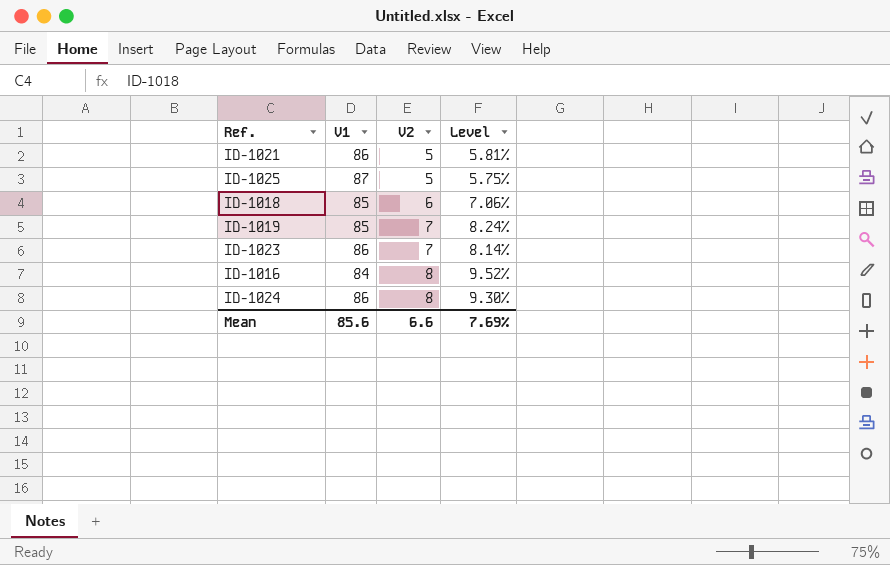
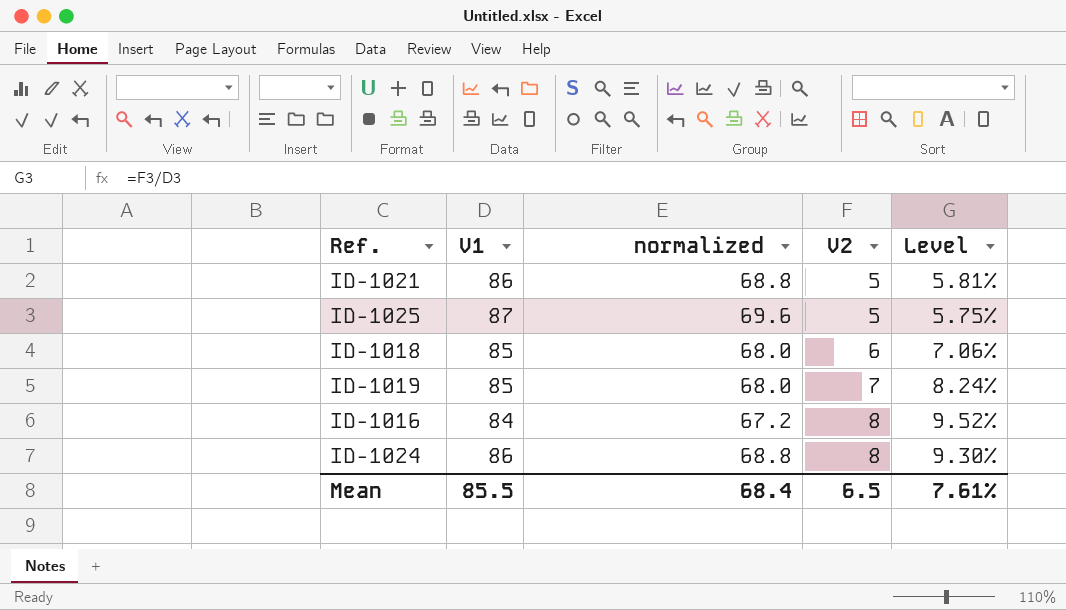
column normalized | formula: none -> [V1] * 0.8
row ID-1023: 86 | 7 | 8.14% -> none
Mean | V1: 85.6 -> 85.5
Mean | V2: 6.6 -> 6.5
Mean | Level: 7.69% -> 7.61%

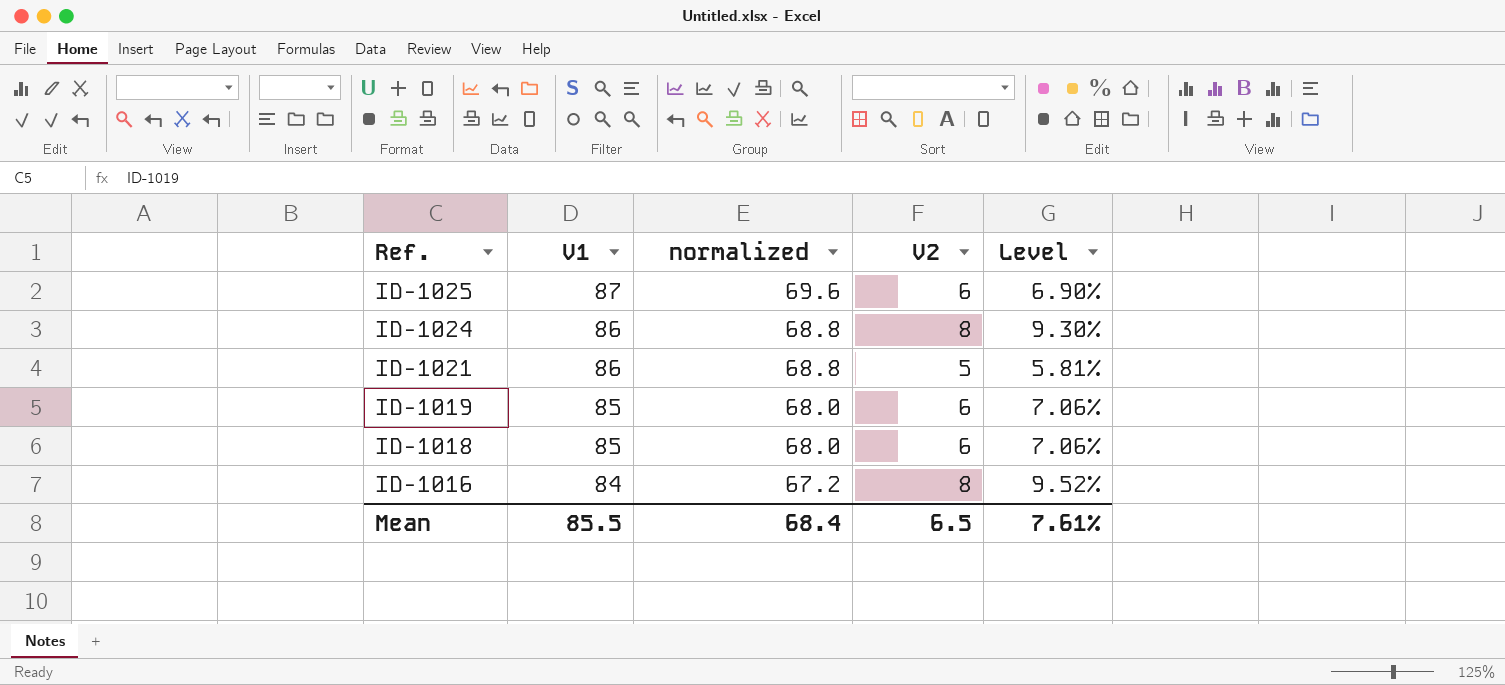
row order: V2 ascending -> Ref. descending
ID-1025 | V2: 5 -> 6
ID-1025 | Level: 5.75% -> 6.90%
ID-1019 | V2: 7 -> 6
ID-1019 | Level: 8.24% -> 7.06%

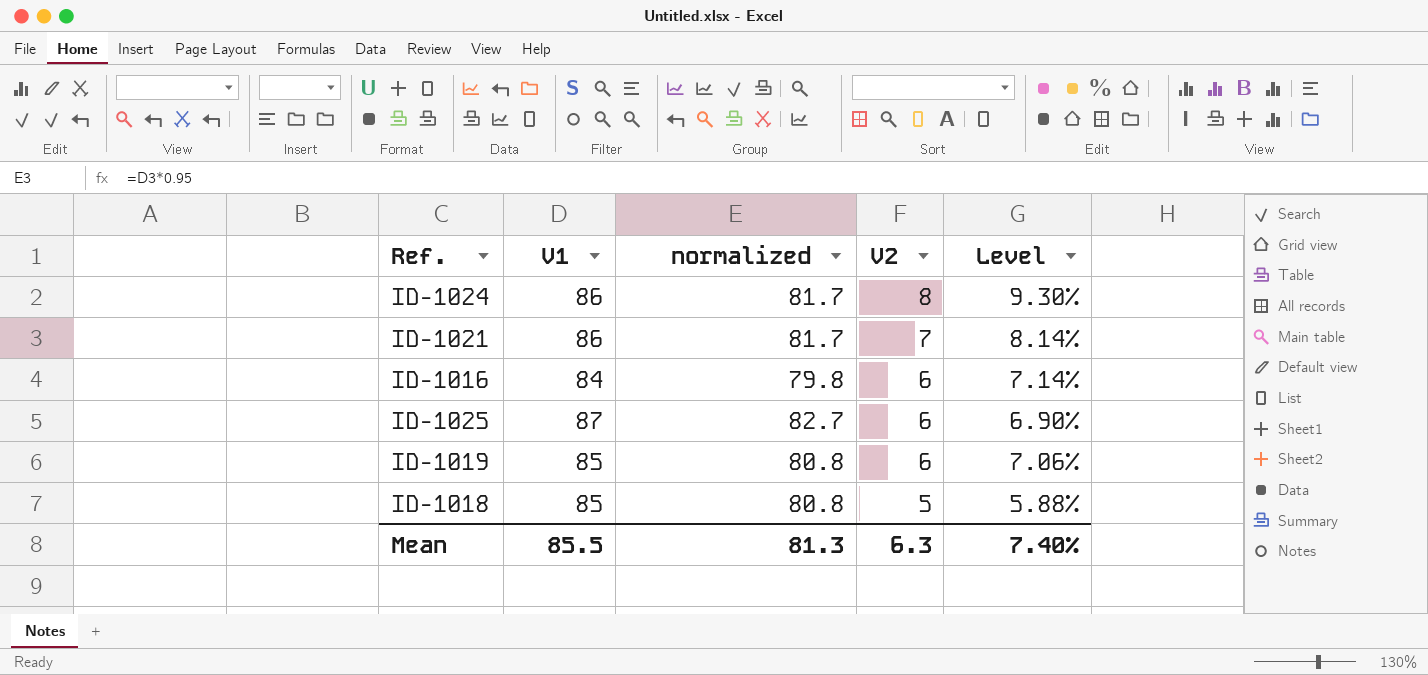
row order: Ref. descending -> V2 descending
column normalized | formula: [V1] * 0.8 -> [V1] * 0.95
ID-1021 | V2: 5 -> 7
ID-1021 | Level: 5.81% -> 8.14%
ID-1016 | V2: 8 -> 6
ID-1016 | Level: 9.52% -> 7.14%
ID-1018 | V2: 6 -> 5
ID-1018 | Level: 7.06% -> 5.88%
Mean | normalized: 68.4 -> 81.3
Mean | V2: 6.5 -> 6.3
Mean | Level: 7.61% -> 7.40%

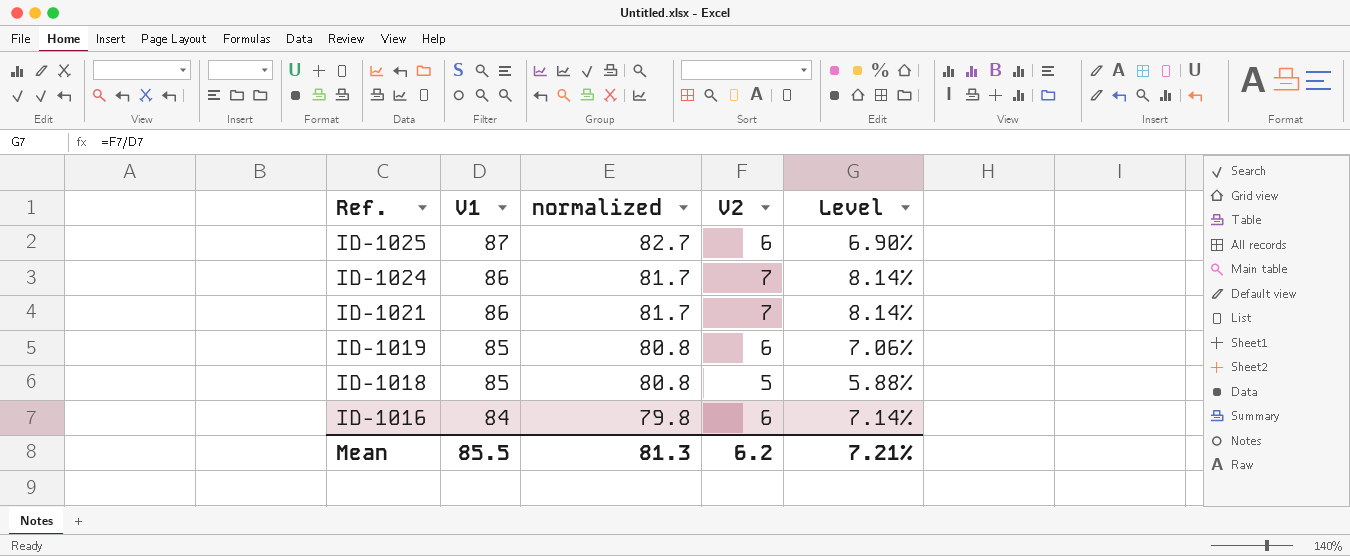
row order: V2 descending -> Ref. descending
ID-1024 | V2: 8 -> 7
ID-1024 | Level: 9.30% -> 8.14%
Mean | V2: 6.3 -> 6.2
Mean | Level: 7.40% -> 7.21%

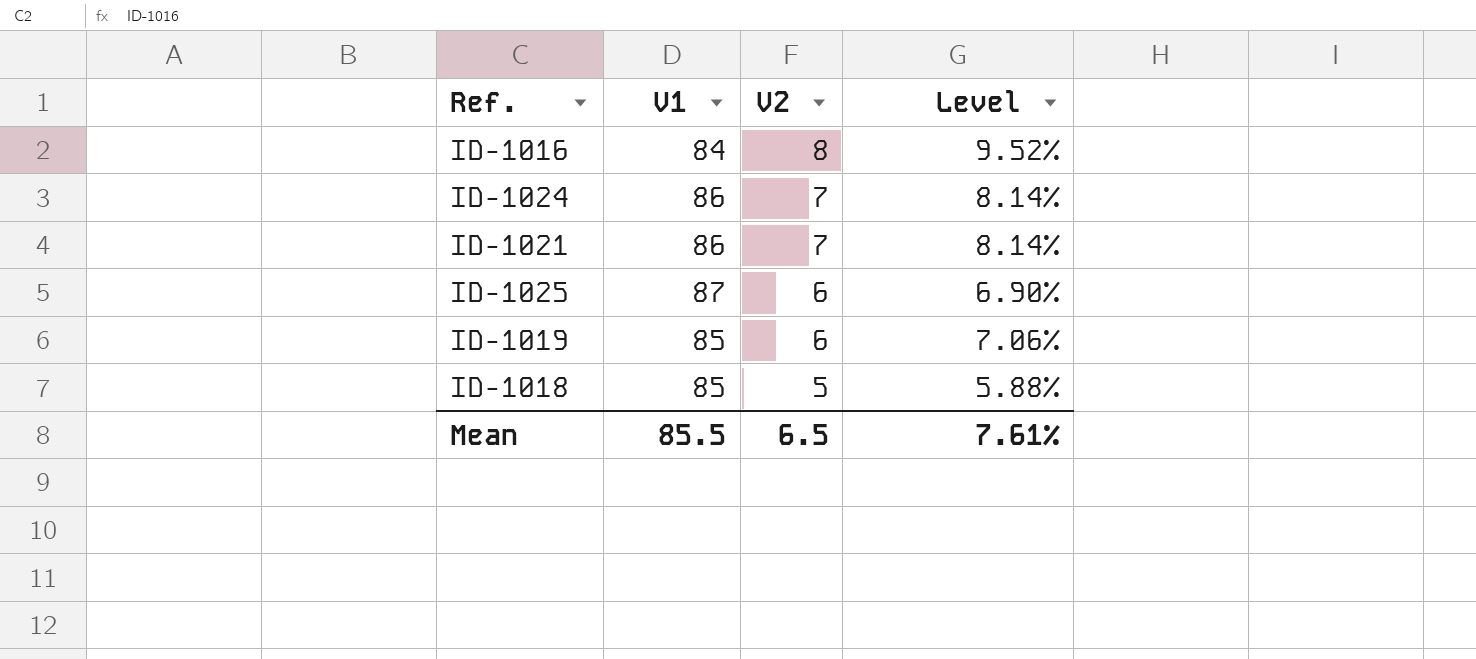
row order: Ref. descending -> V2 descending
column normalized | formula: [V1] * 0.95 -> none
ID-1016 | V2: 6 -> 8
ID-1016 | Level: 7.14% -> 9.52%
Mean | V2: 6.2 -> 6.5
Mean | Level: 7.21% -> 7.61%

